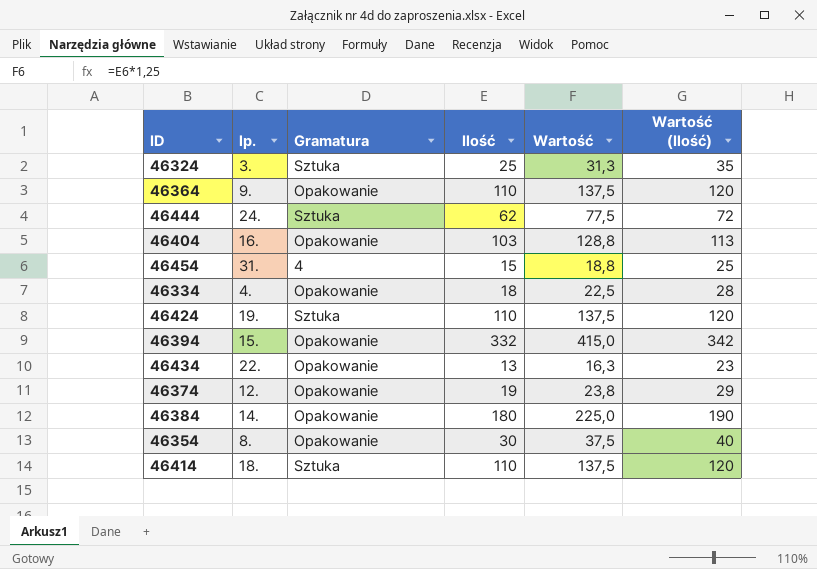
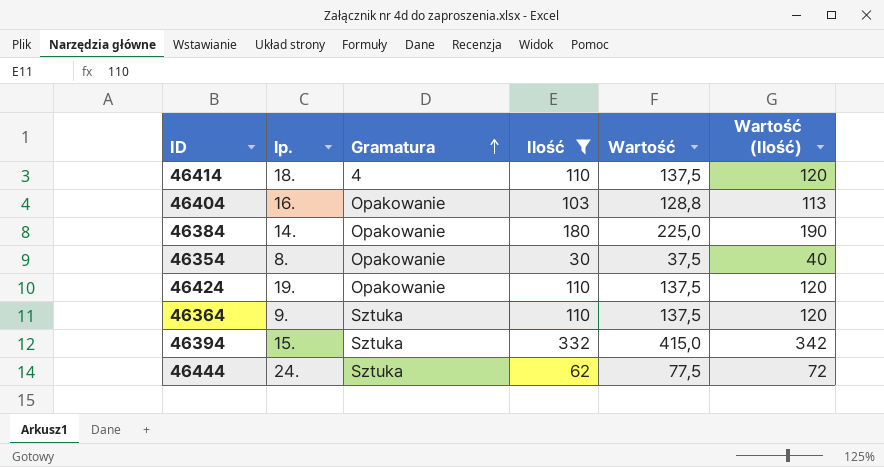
filter: none -> Ilość >= 30
row order: none -> Gramatura ascending
46414 | Gramatura: Sztuka -> 4
46424 | Gramatura: Sztuka -> Opakowanie
46364 | Gramatura: Opakowanie -> Sztuka
46394 | Gramatura: Opakowanie -> Sztuka

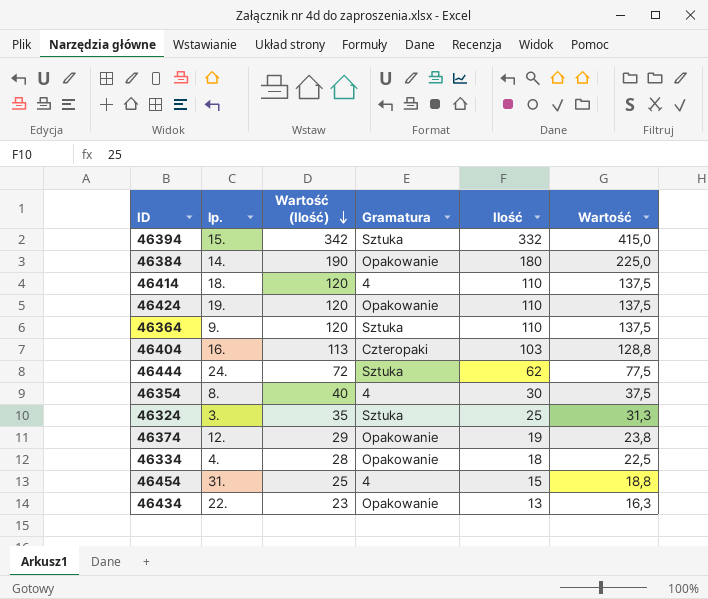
filter: Ilość >= 30 -> none
row order: Gramatura ascending -> Wartość (Ilość) descending
column Wartość (Ilość) | position: 6 -> 3
46404 | Gramatura: Opakowanie -> Czteropaki
46354 | Gramatura: Opakowanie -> 4

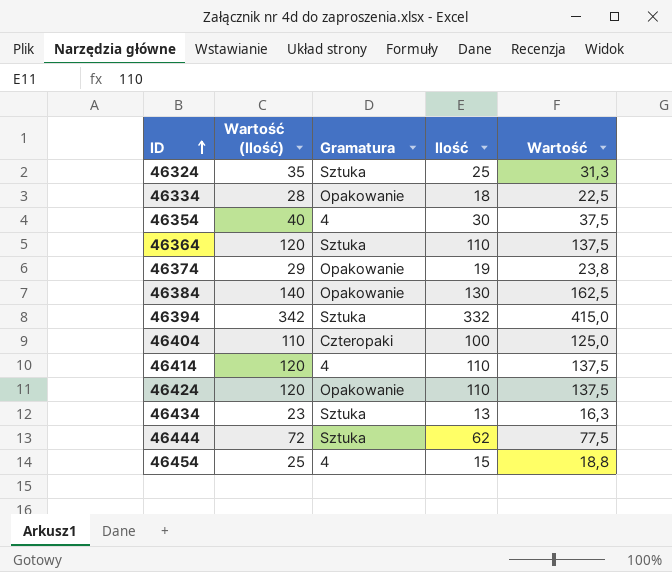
row order: Wartość (Ilość) descending -> ID ascending
column lp. | position: 2 -> none
46384 | Wartość (Ilość): 190 -> 140
46384 | Ilość: 180 -> 130
46384 | Wartość: 225,0 -> 162,5
46404 | Wartość (Ilość): 113 -> 110
46404 | Ilość: 103 -> 100
46404 | Wartość: 128,8 -> 125,0
46434 | Gramatura: Opakowanie -> Sztuka

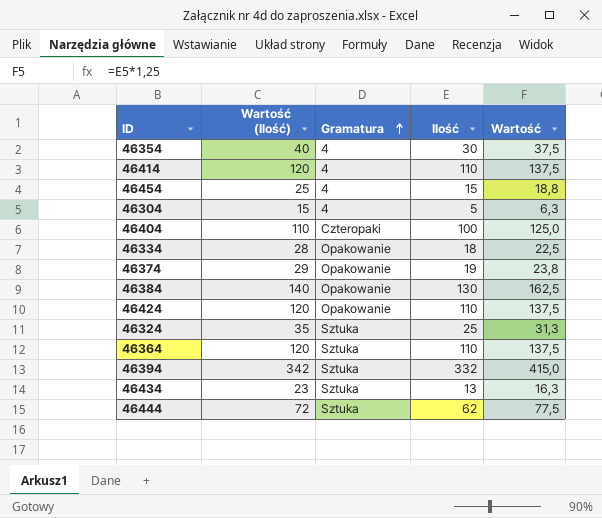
row order: ID ascending -> Gramatura ascending
row 46304: none -> 15 | 4 | 5 | 6,3

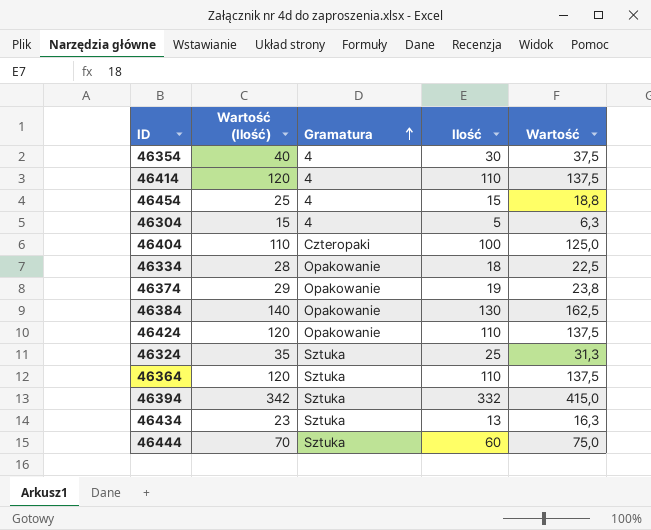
46444 | Wartość (Ilość): 72 -> 70
46444 | Ilość: 62 -> 60
46444 | Wartość: 77,5 -> 75,0

